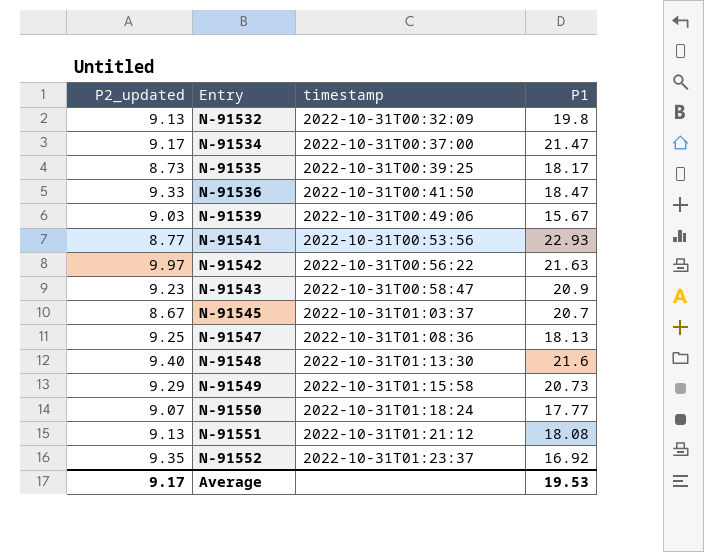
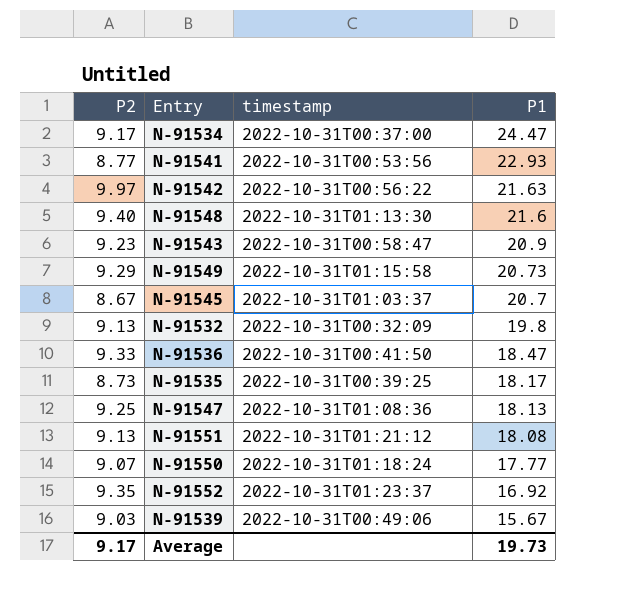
row order: Entry ascending -> P1 descending
column name: P2_updated -> P2
N-91534 | P1: 21.47 -> 24.47
Average | P1: 19.53 -> 19.73

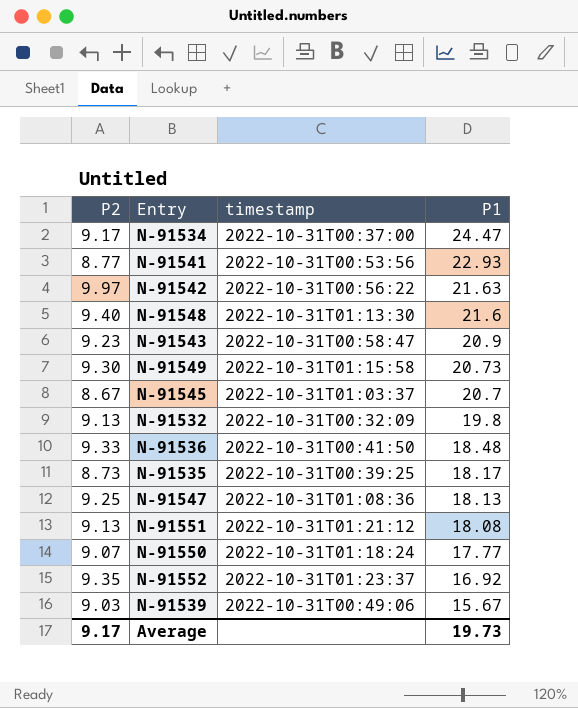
N-91549 | P2: 9.29 -> 9.30
N-91536 | P1: 18.47 -> 18.48

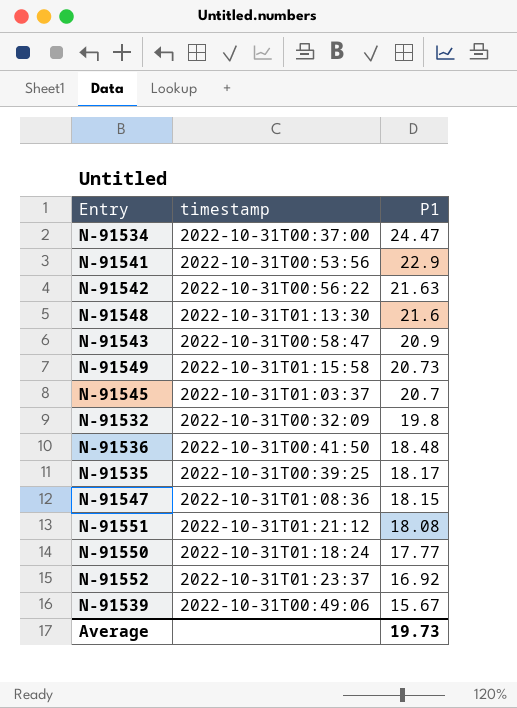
column P2 | position: 1 -> none
N-91541 | P1: 22.93 -> 22.9
N-91547 | P1: 18.13 -> 18.15

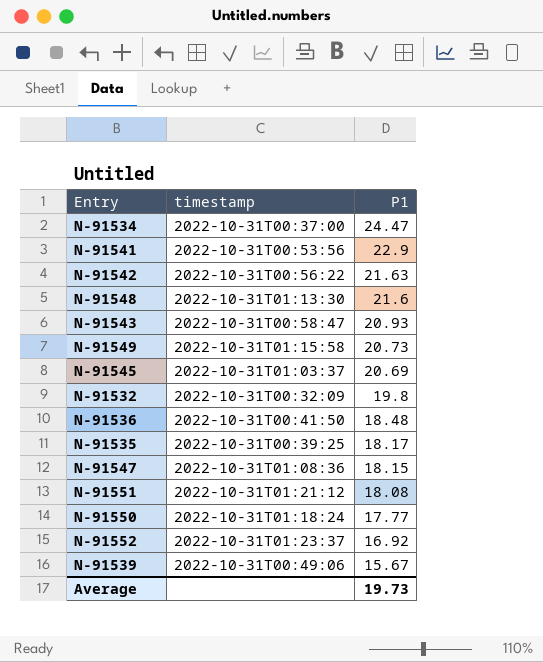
N-91543 | P1: 20.9 -> 20.93
N-91545 | P1: 20.7 -> 20.69

